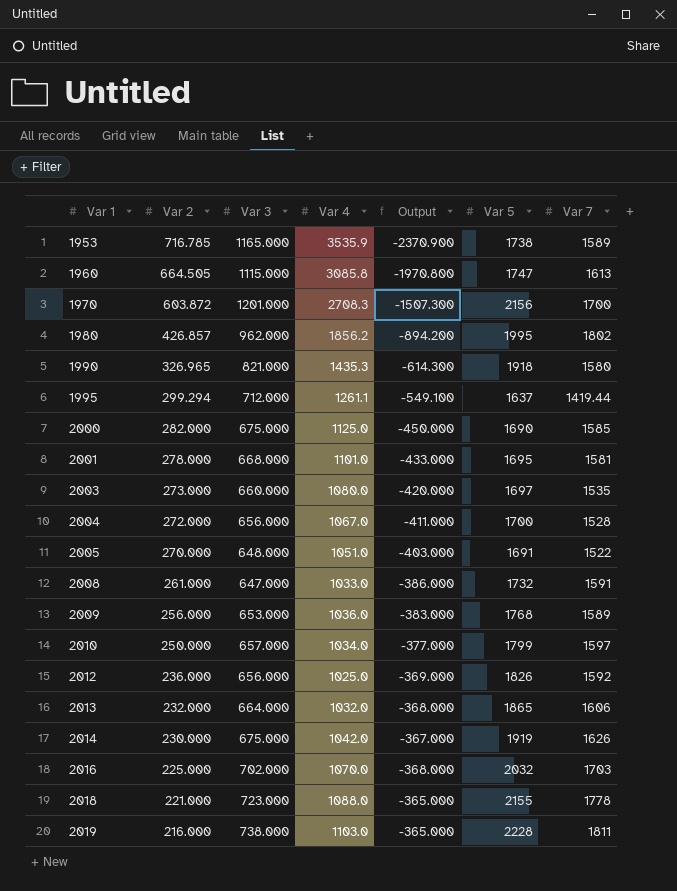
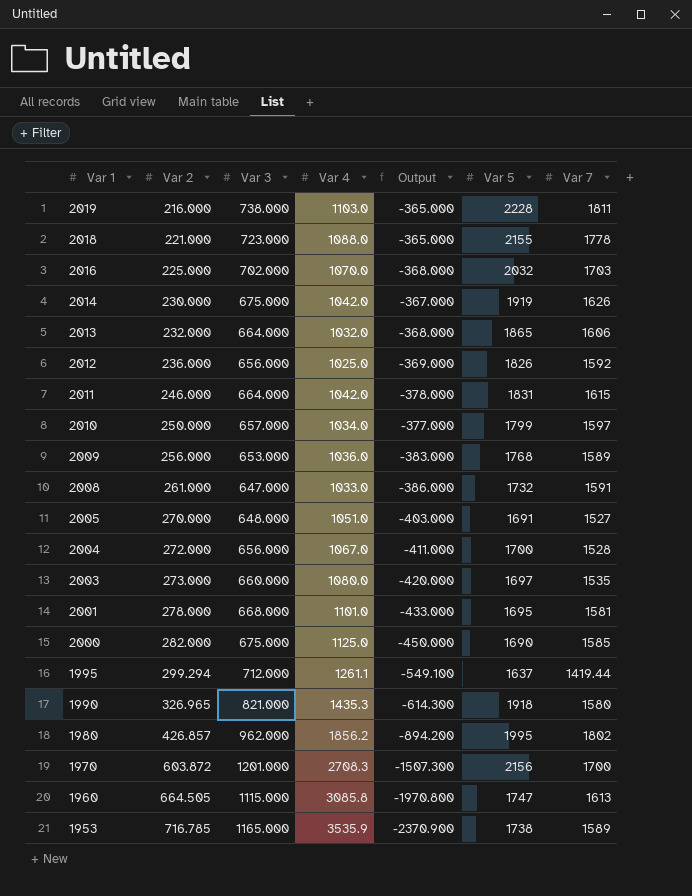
row order: Var 1 ascending -> Var 1 descending
row 2011: none -> 246.000 | 664.000 | 1042.0 | -378.000 | 1831 | 1615
2005 | Var 7: 1522 -> 1527

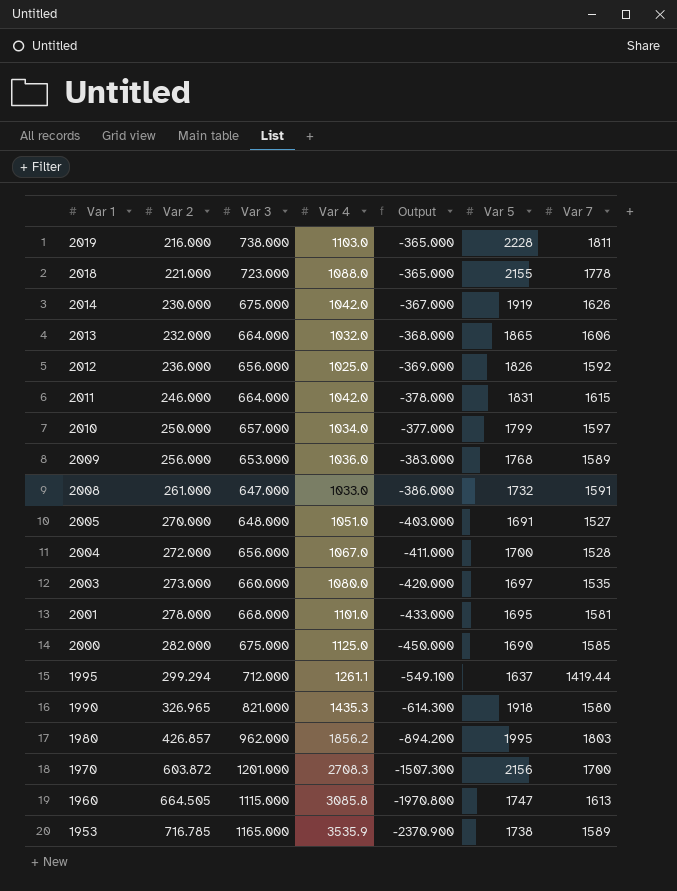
row 2016: 225.000 | 702.000 | 1070.0 | -368.000 | 2032 | 1703 -> none
1980 | Var 7: 1802 -> 1803

